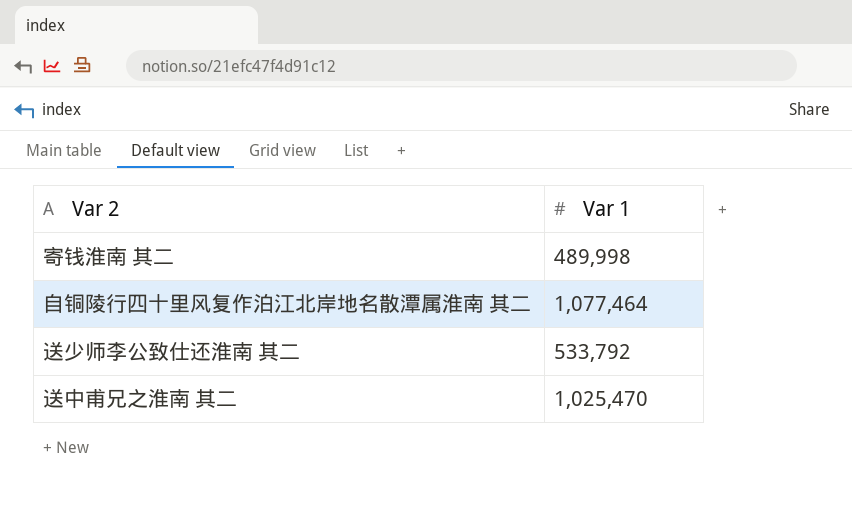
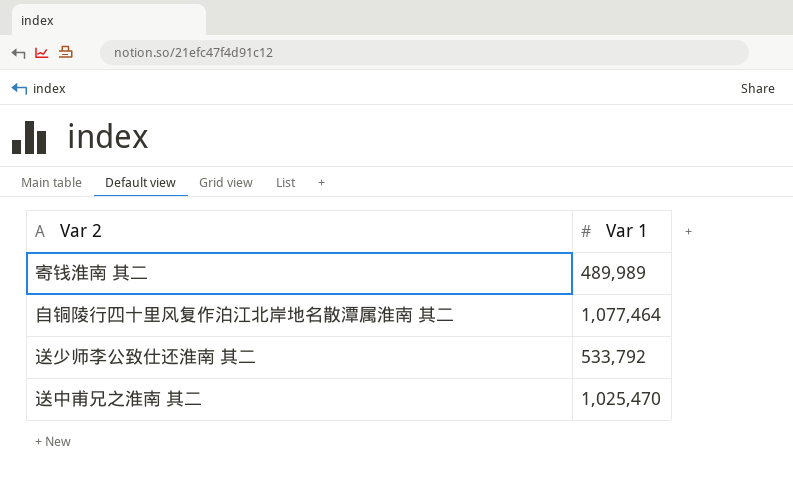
寄钱淮南 其二 | Var 1: 489,998 -> 489,989

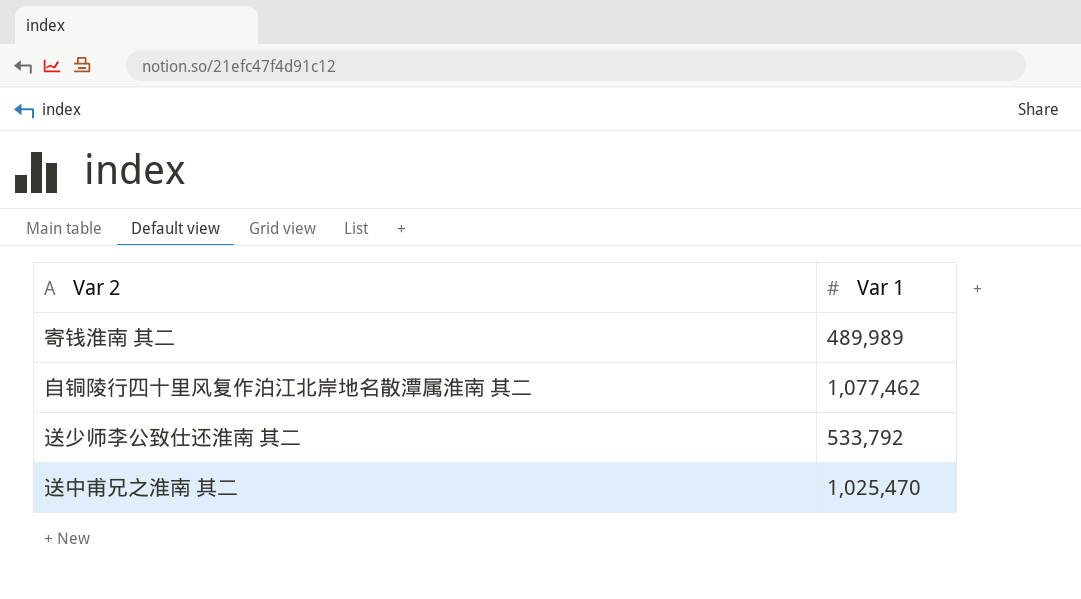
自铜陵行四十里风复作泊江北岸地名散潭属淮南 其二 | Var 1: 1,077,464 -> 1,077,462

